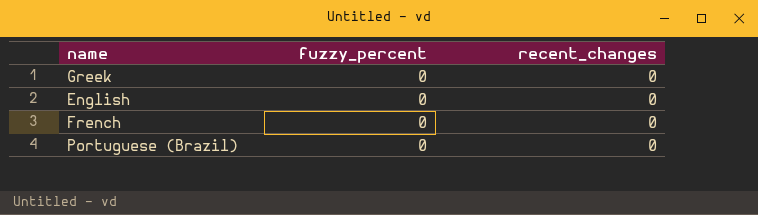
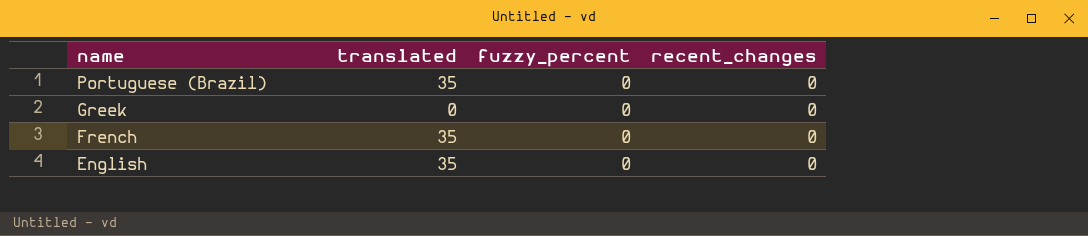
row order: none -> name descending
column translated | position: none -> 2

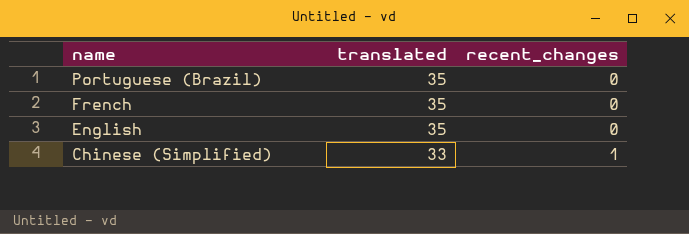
column fuzzy_percent | position: 3 -> none
row Greek: 0 | 0 | 0 -> none
row Chinese (Simplified): none -> 33 | 1

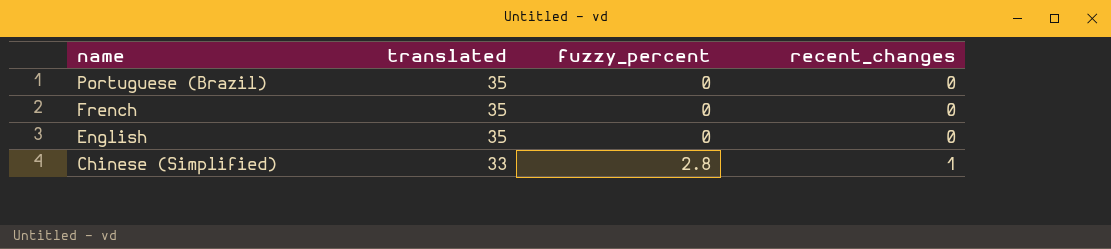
column fuzzy_percent | position: none -> 3

